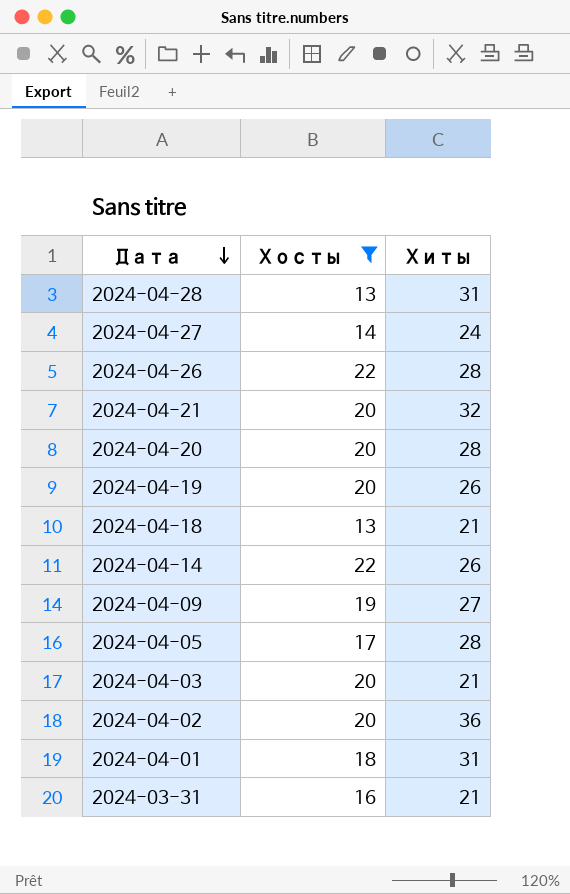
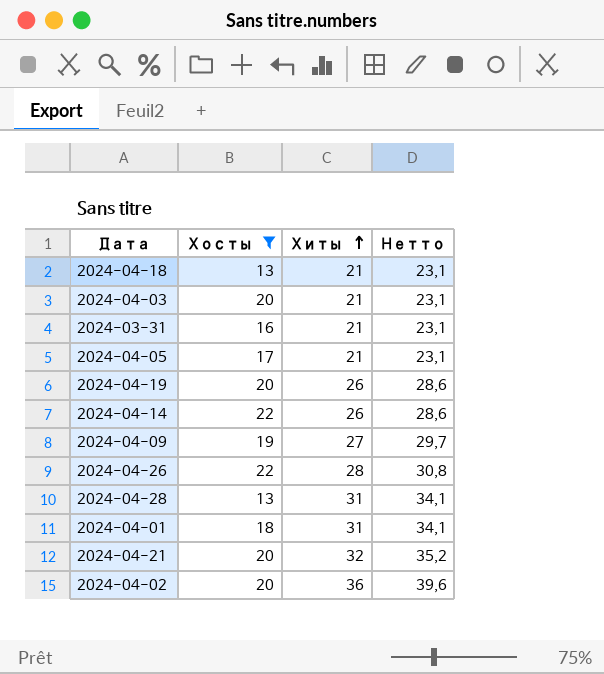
row order: Дата descending -> Хиты ascending
column Нетто | formula: none -> [Хиты] * 1,1
row 2024-04-27: 14 | 24 -> none
row 2024-04-20: 20 | 28 -> none
2024-04-05 | Хиты: 28 -> 21

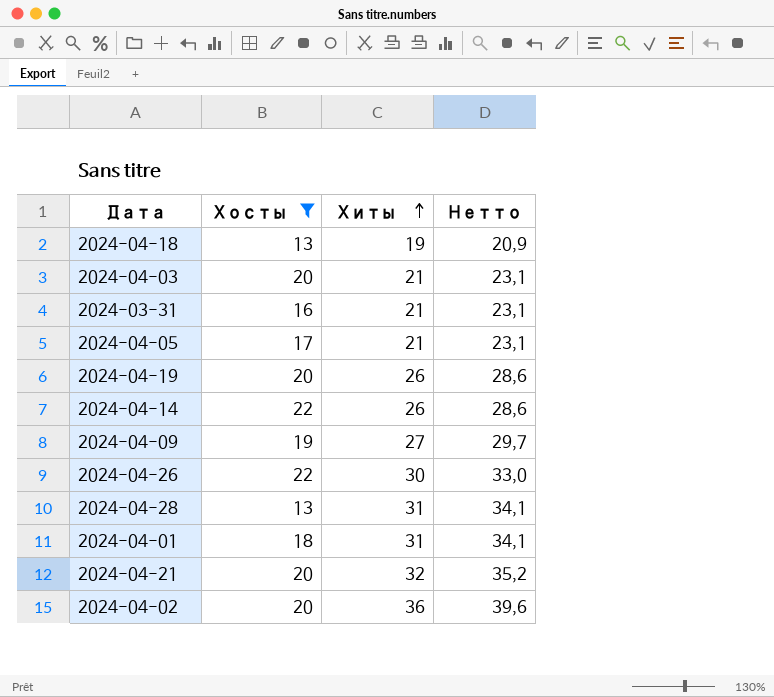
2024-04-18 | Хиты: 21 -> 19
2024-04-18 | Нетто: 23,1 -> 20,9
2024-04-26 | Хиты: 28 -> 30
2024-04-26 | Нетто: 30,8 -> 33,0

